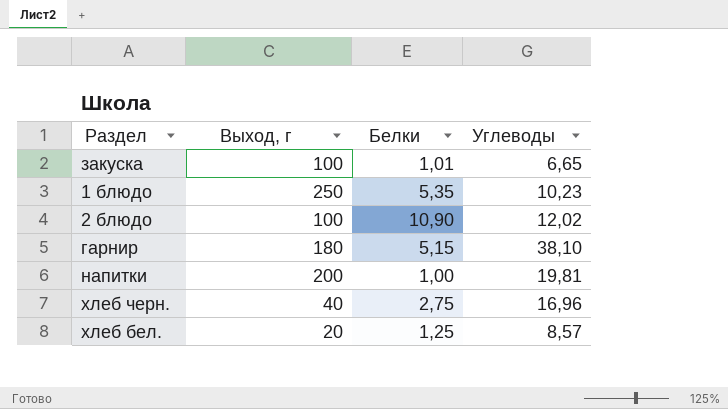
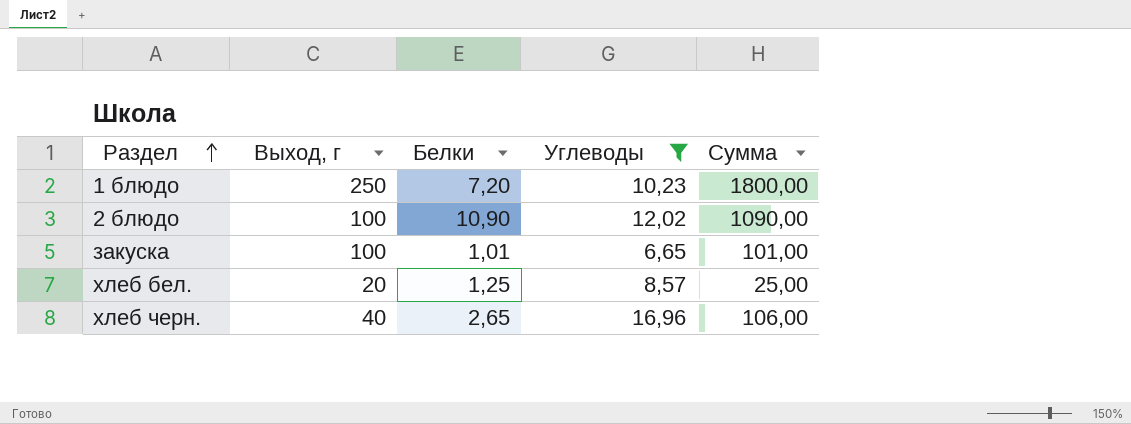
filter: none -> Углеводы <= 16,96
row order: none -> Раздел ascending
column Сумма | formula: none -> [Выход, г] * [Белки]
1 блюдо | Белки: 5,35 -> 7,20
хлеб черн. | Белки: 2,75 -> 2,65

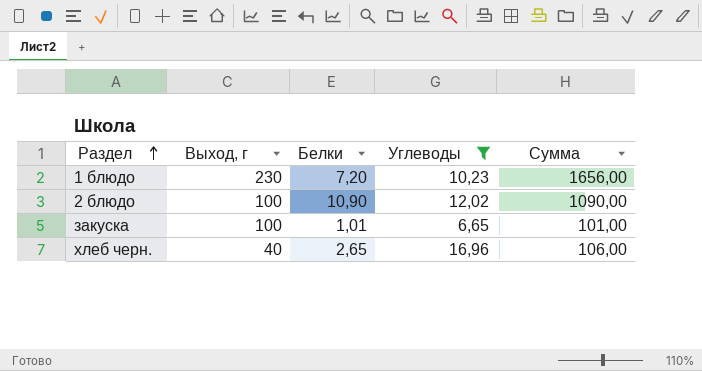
row хлеб бел.: 20 | 1,25 | 8,57 | 25,00 -> none
1 блюдо | Выход, г: 250 -> 230
1 блюдо | Сумма: 1800,00 -> 1656,00

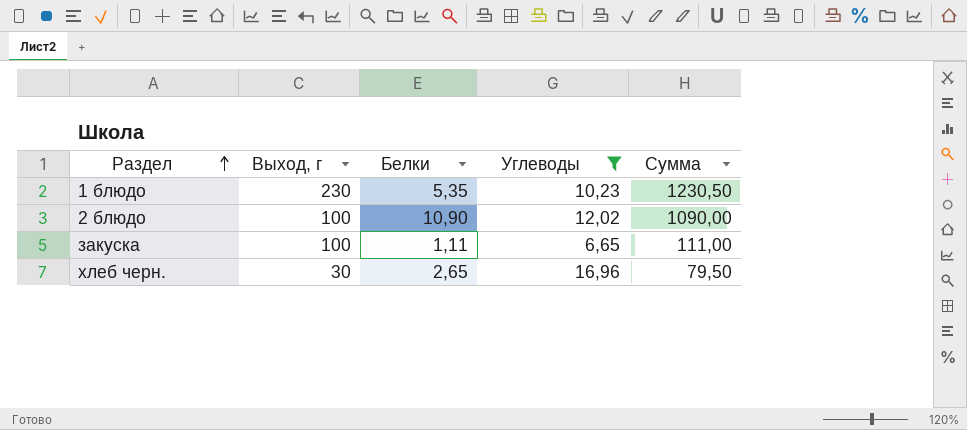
1 блюдо | Белки: 7,20 -> 5,35
1 блюдо | Сумма: 1656,00 -> 1230,50
закуска | Белки: 1,01 -> 1,11
закуска | Сумма: 101,00 -> 111,00
хлеб черн. | Выход, г: 40 -> 30
хлеб черн. | Сумма: 106,00 -> 79,50

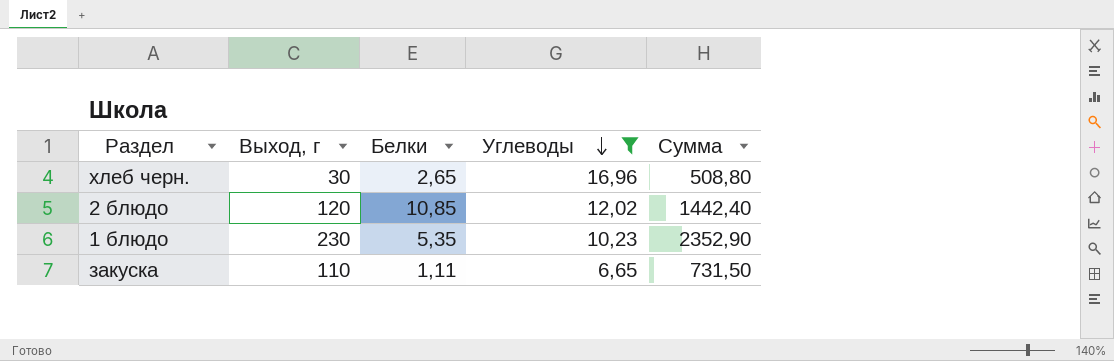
row order: Раздел ascending -> Углеводы descending
column Сумма | formula: [Выход, г] * [Белки] -> [Выход, г] * [Углеводы]
2 блюдо | Выход, г: 100 -> 120
2 блюдо | Белки: 10,90 -> 10,85
закуска | Выход, г: 100 -> 110

